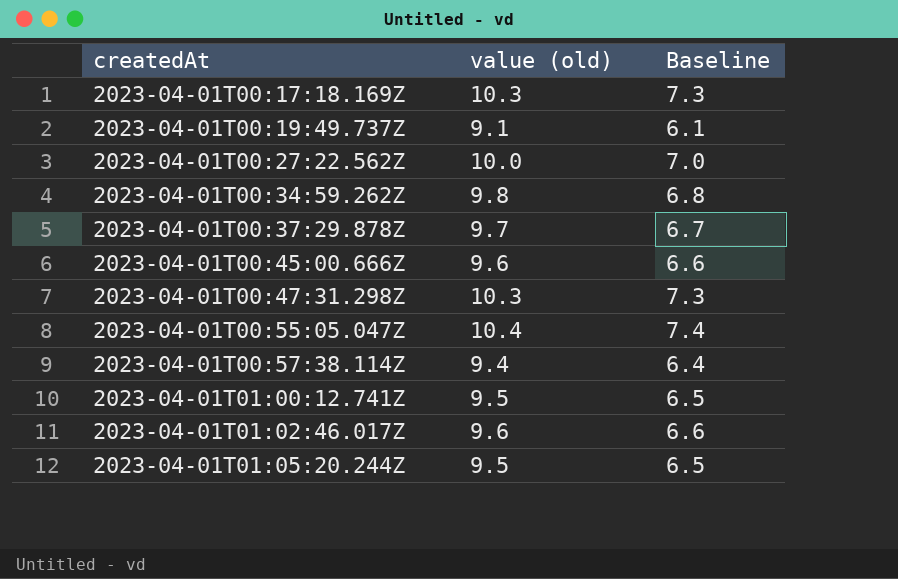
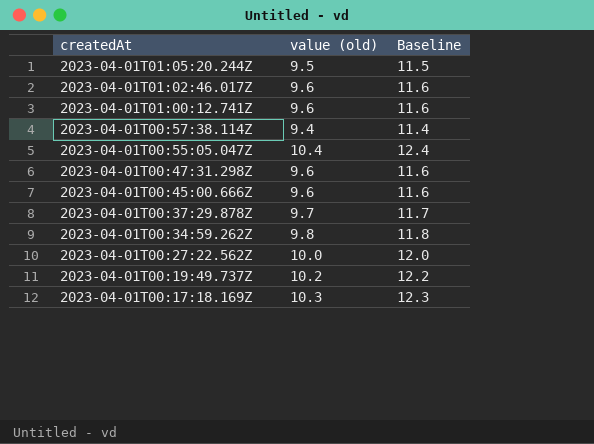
row order: createdAt ascending -> createdAt descending
column Baseline | formula: [value (old)] - 3 -> [value (old)] + 2
2023-04-01T01:00:12.741Z | value (old): 9.5 -> 9.6
2023-04-01T00:47:31.298Z | value (old): 10.3 -> 9.6
2023-04-01T00:19:49.737Z | value (old): 9.1 -> 10.2

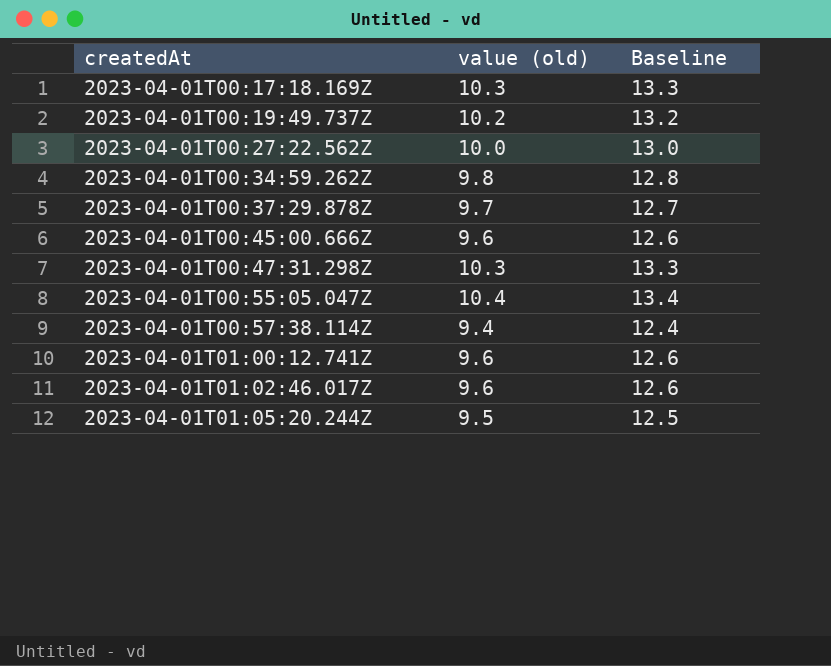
row order: createdAt descending -> createdAt ascending
column Baseline | formula: [value (old)] + 2 -> [value (old)] + 3
2023-04-01T00:47:31.298Z | value (old): 9.6 -> 10.3

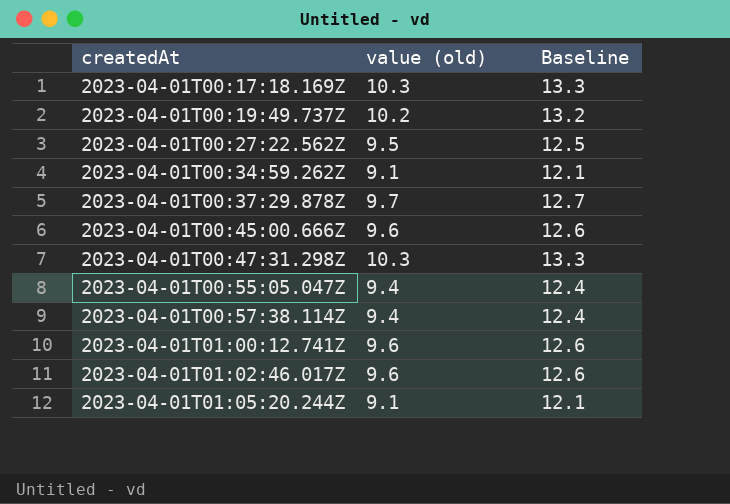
2023-04-01T00:27:22.562Z | value (old): 10.0 -> 9.5
2023-04-01T00:27:22.562Z | Baseline: 13.0 -> 12.5
2023-04-01T00:34:59.262Z | value (old): 9.8 -> 9.1
2023-04-01T00:34:59.262Z | Baseline: 12.8 -> 12.1
2023-04-01T00:55:05.047Z | value (old): 10.4 -> 9.4
2023-04-01T00:55:05.047Z | Baseline: 13.4 -> 12.4
2023-04-01T01:05:20.244Z | value (old): 9.5 -> 9.1
2023-04-01T01:05:20.244Z | Baseline: 12.5 -> 12.1

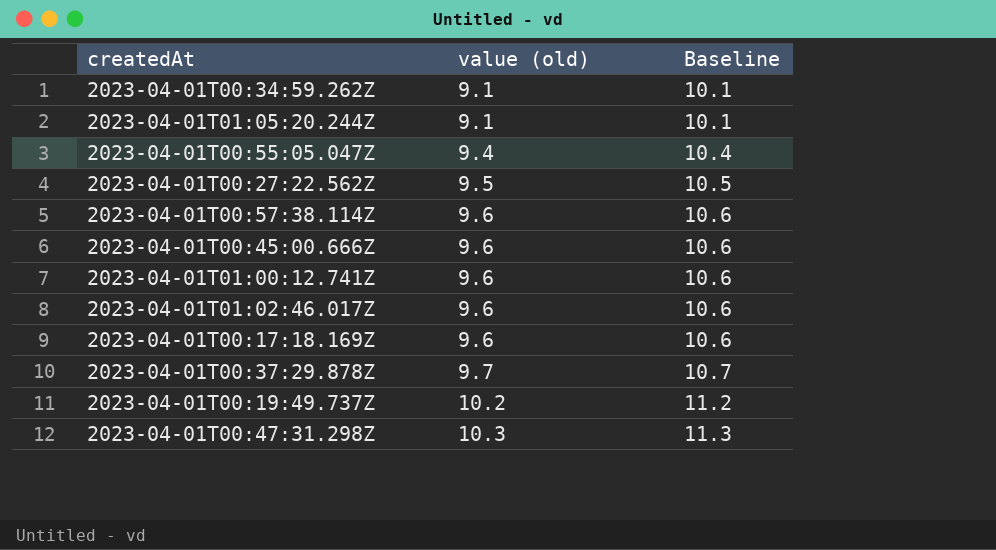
row order: createdAt ascending -> value (old) ascending
column Baseline | formula: [value (old)] + 3 -> [value (old)] + 1
2023-04-01T00:57:38.114Z | value (old): 9.4 -> 9.6
2023-04-01T00:17:18.169Z | value (old): 10.3 -> 9.6

